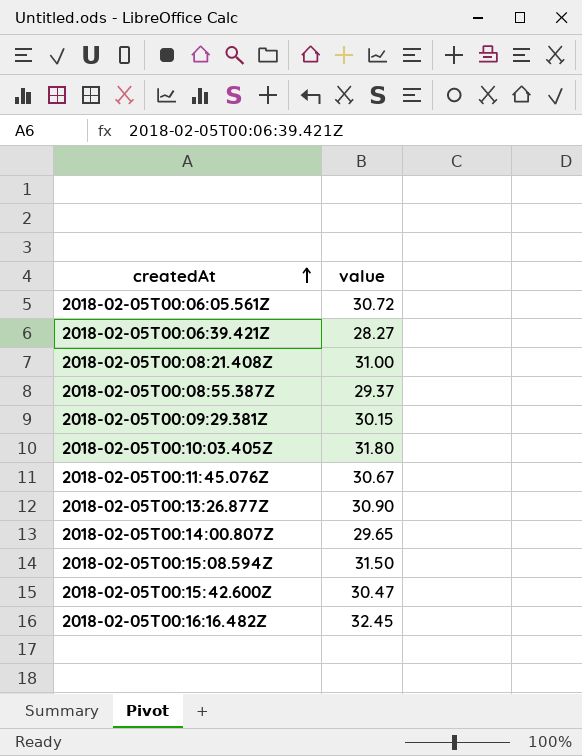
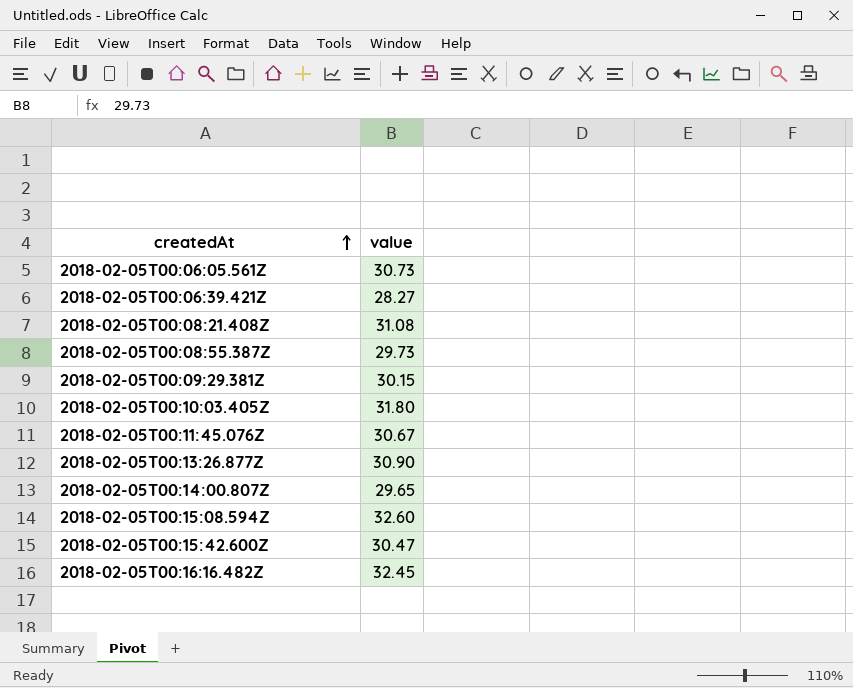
2018-02-05T00:06:05.561Z | value: 30.72 -> 30.73
2018-02-05T00:08:21.408Z | value: 31.00 -> 31.08
2018-02-05T00:08:55.387Z | value: 29.37 -> 29.73
2018-02-05T00:15:08.594Z | value: 31.50 -> 32.60

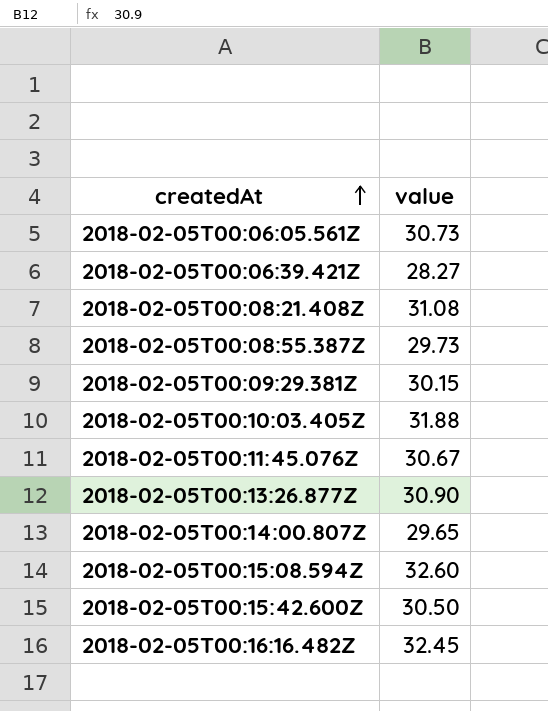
2018-02-05T00:10:03.405Z | value: 31.80 -> 31.88
2018-02-05T00:15:42.600Z | value: 30.47 -> 30.50

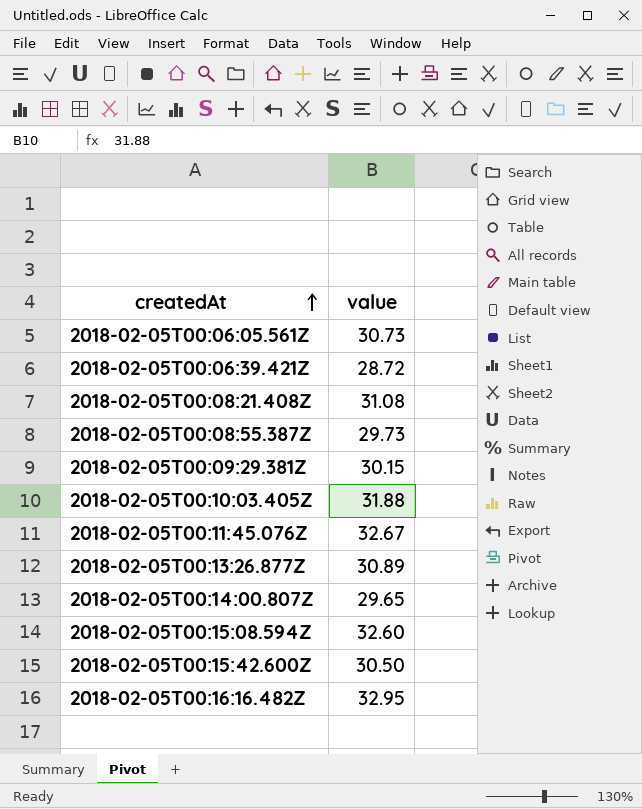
2018-02-05T00:06:39.421Z | value: 28.27 -> 28.72
2018-02-05T00:11:45.076Z | value: 30.67 -> 32.67
2018-02-05T00:13:26.877Z | value: 30.90 -> 30.89
2018-02-05T00:16:16.482Z | value: 32.45 -> 32.95

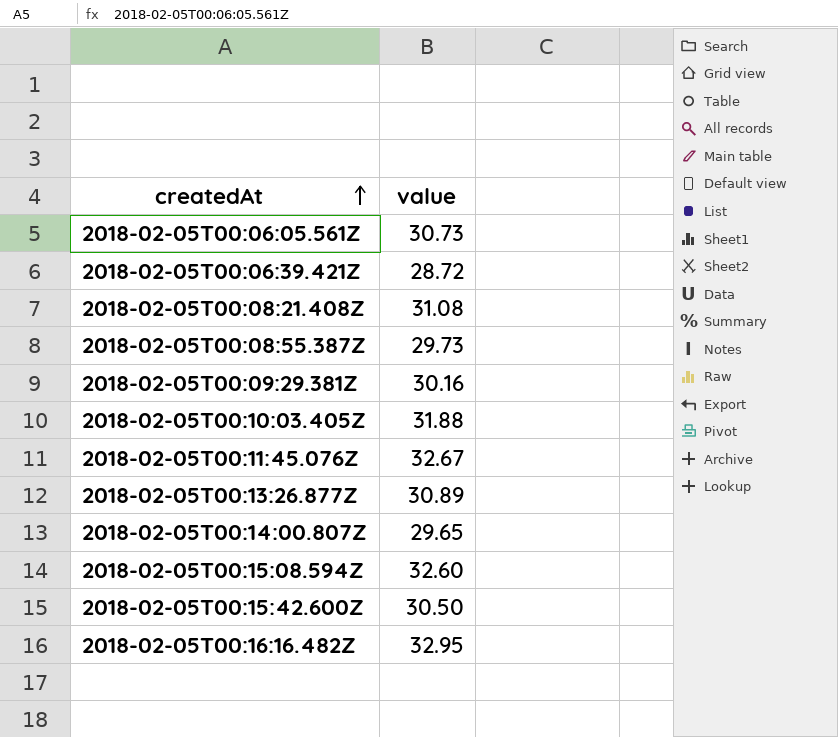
2018-02-05T00:09:29.381Z | value: 30.15 -> 30.16

